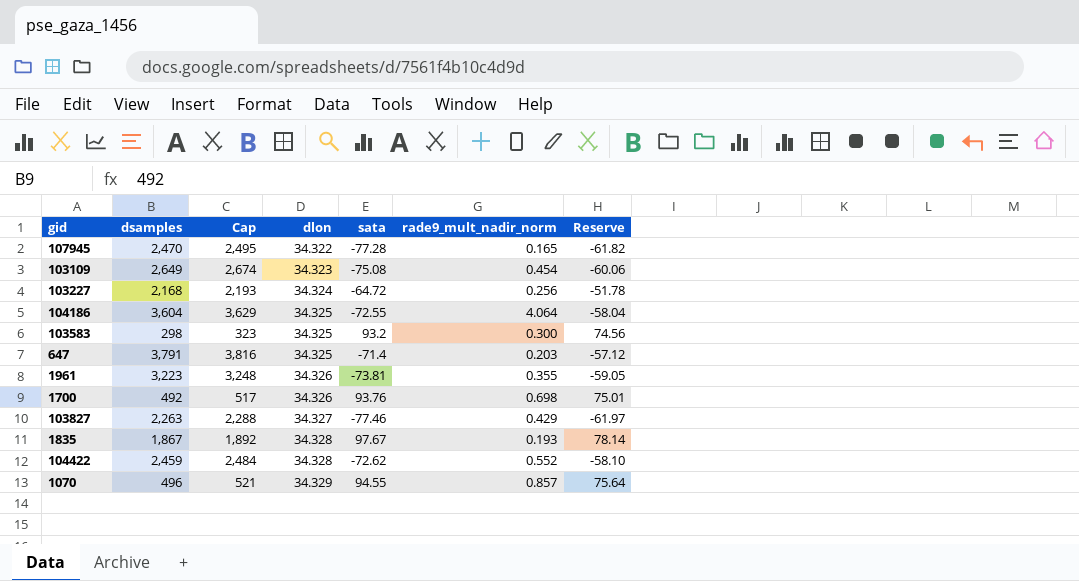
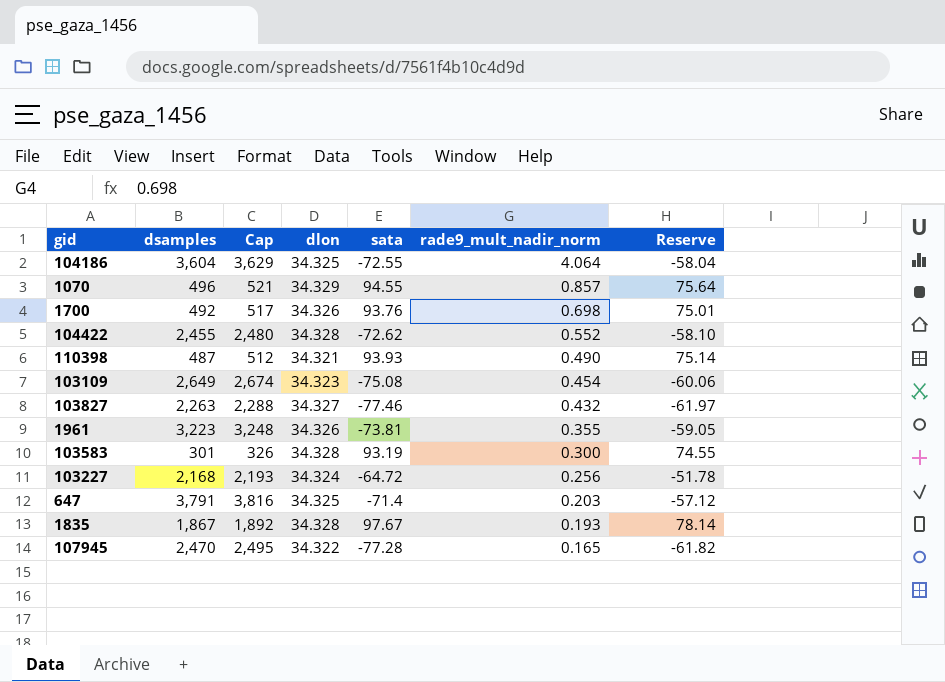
row order: dlon ascending -> rade9_mult_nadir_norm descending
104422 | dsamples: 2,459 -> 2,455
104422 | Cap: 2,484 -> 2,480
row 110398: none -> 487 | 512 | 34.321 | 93.93 | 0.490 | 75.14
103827 | rade9_mult_nadir_norm: 0.429 -> 0.432
103583 | dsamples: 298 -> 301
103583 | Cap: 323 -> 326
103583 | dlon: 34.325 -> 34.328
103583 | sata: 93.2 -> 93.19
103583 | Reserve: 74.56 -> 74.55

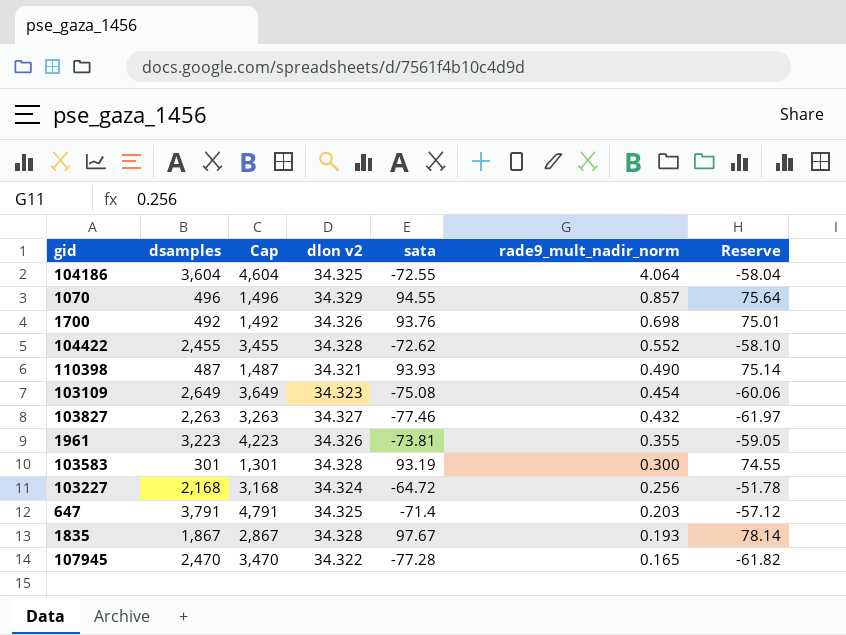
column Cap | formula: [dsamples] + 25 -> [dsamples] + 1000
column name: dlon -> dlon v2

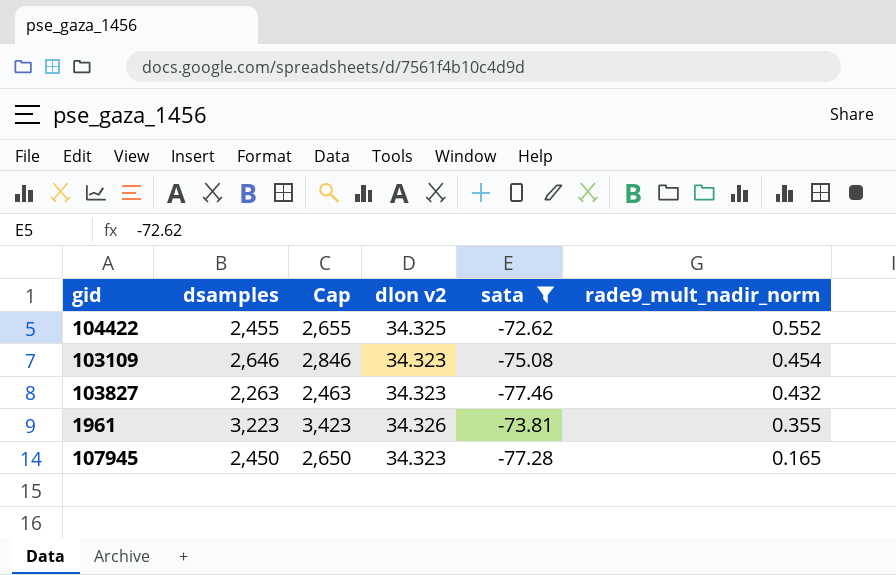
filter: none -> sata <= -72.62
column Reserve | formula: [sata] * 0.8 -> none
column Cap | formula: [dsamples] + 1000 -> [dsamples] + 200
104422 | dlon v2: 34.328 -> 34.325
103109 | dsamples: 2,649 -> 2,646
103827 | dlon v2: 34.327 -> 34.323
107945 | dsamples: 2,470 -> 2,450
107945 | dlon v2: 34.322 -> 34.323

